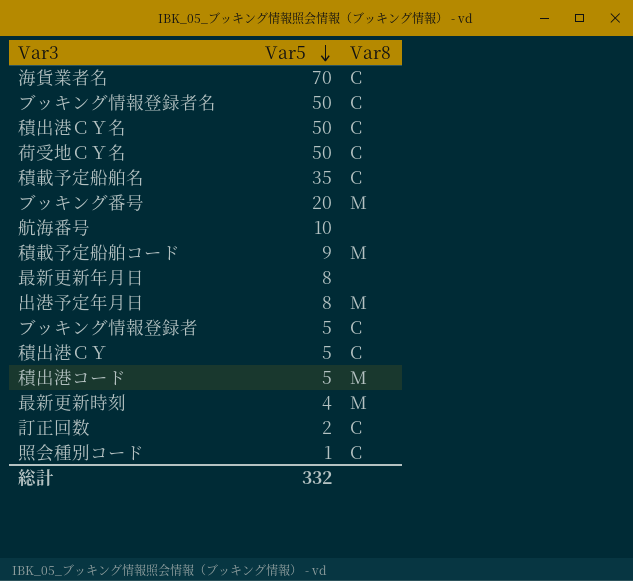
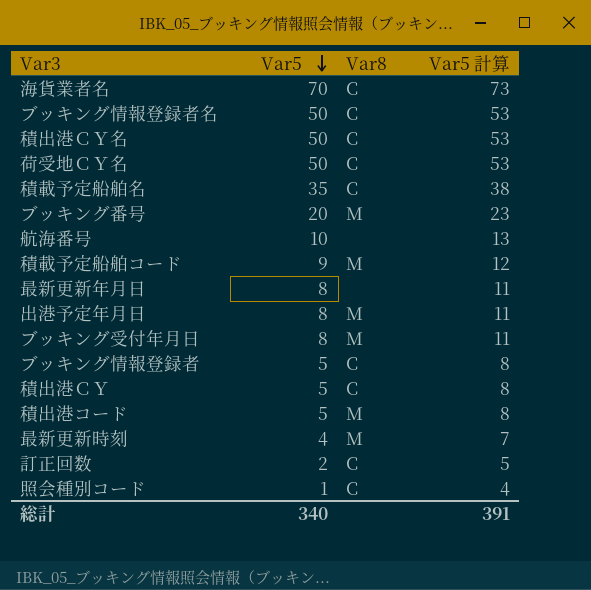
column Var5 計算 | formula: none -> [Var5] + 3
row ブッキング受付年月日: none -> 8 | M | 11
総計 | Var5: 332 -> 340

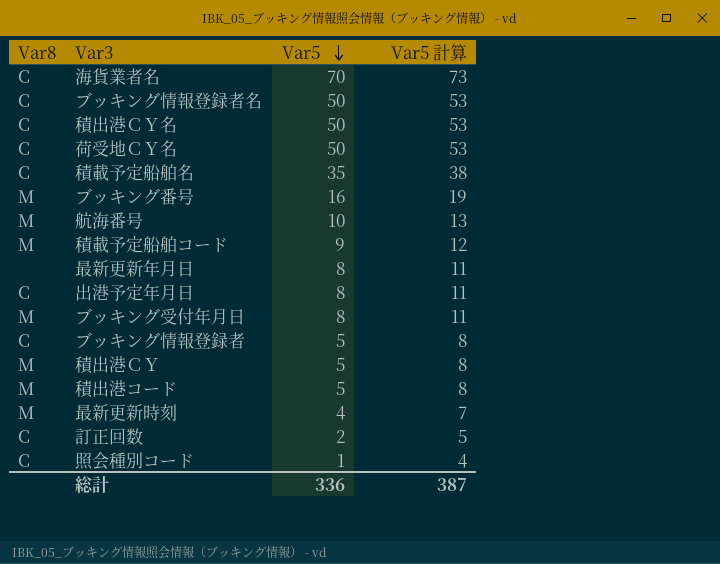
column Var8 | position: 3 -> 1
ブッキング番号 | Var5: 20 -> 16
ブッキング番号 | Var5 計算: 23 -> 19
航海番号 | Var8: none -> M
出港予定年月日 | Var8: M -> C
積出港ＣＹ | Var8: C -> M
総計 | Var5: 340 -> 336
総計 | Var5 計算: 391 -> 387

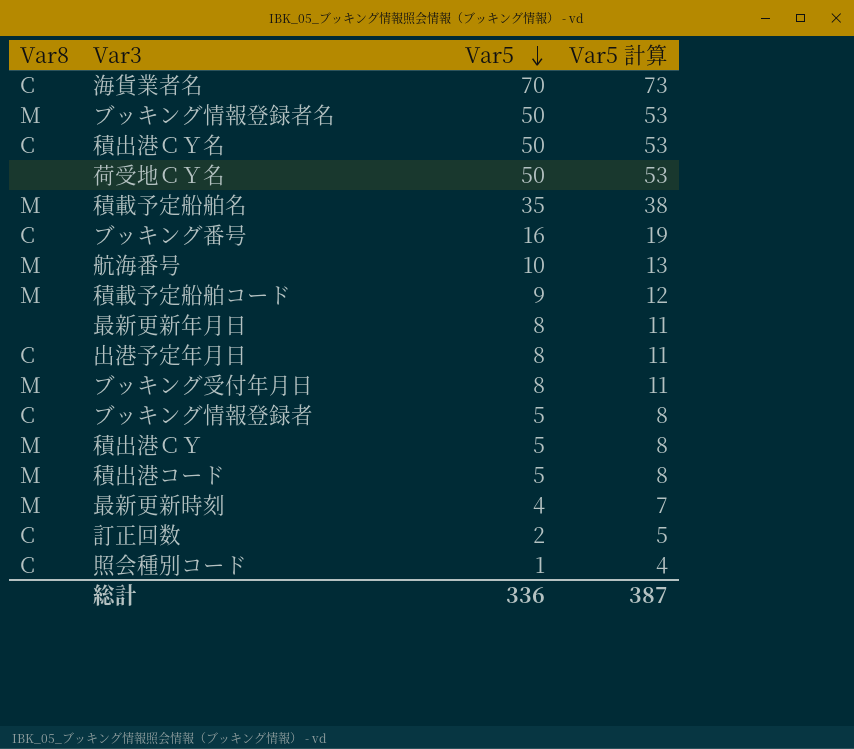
ブッキング情報登録者名 | Var8: C -> M
荷受地ＣＹ名 | Var8: C -> none
積載予定船舶名 | Var8: C -> M
ブッキング番号 | Var8: M -> C

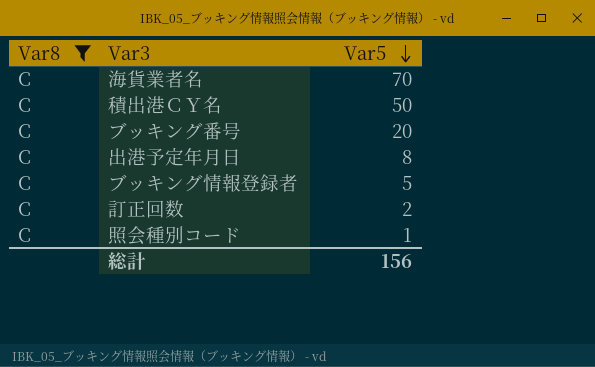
filter: none -> Var8 = C
column Var5 計算 | formula: [Var5] + 3 -> none
ブッキング番号 | Var5: 16 -> 20
総計 | Var5: 336 -> 156

